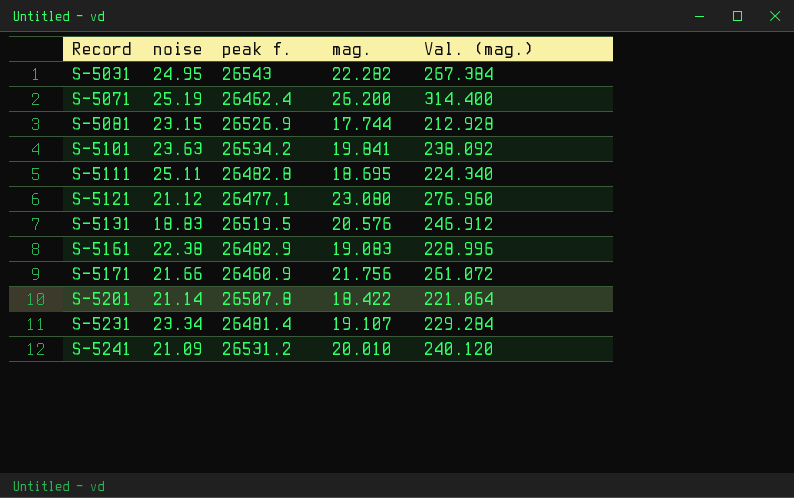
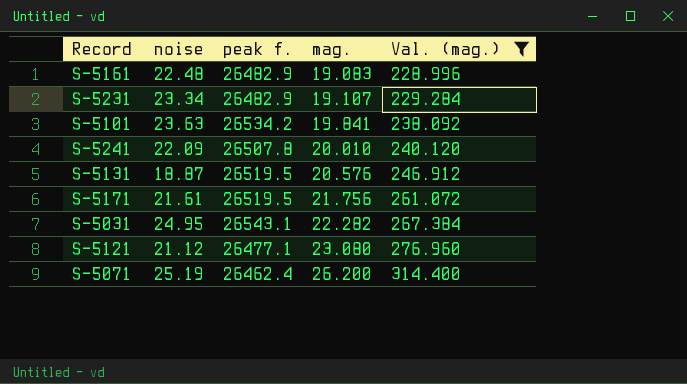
filter: none -> Val. (mag.) >= 228.996
row order: Record ascending -> mag. ascending
S-5161 | noise: 22.38 -> 22.48
S-5231 | peak f.: 26481.4 -> 26482.9
S-5241 | noise: 21.09 -> 22.09
S-5241 | peak f.: 26531.2 -> 26507.8
S-5131 | noise: 18.83 -> 18.87
S-5171 | noise: 21.66 -> 21.61
S-5171 | peak f.: 26460.9 -> 26519.5
S-5031 | peak f.: 26543 -> 26543.1

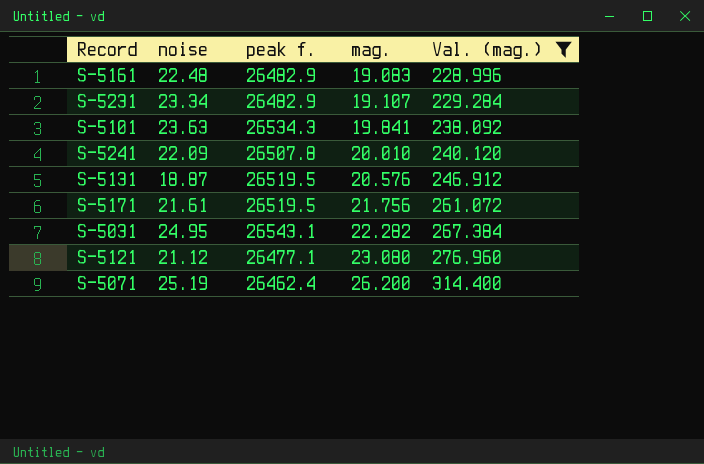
S-5101 | peak f.: 26534.2 -> 26534.3

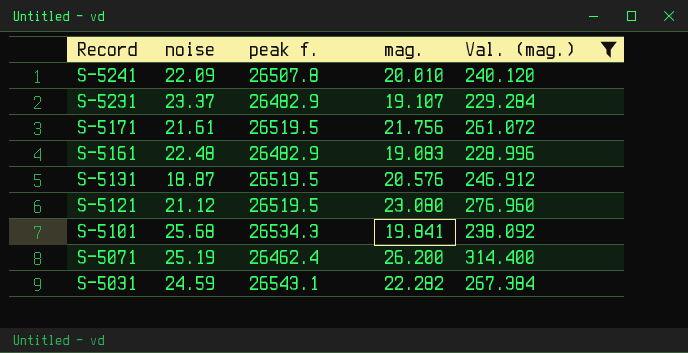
row order: mag. ascending -> Record descending
S-5231 | noise: 23.34 -> 23.37
S-5121 | peak f.: 26477.1 -> 26519.5
S-5101 | noise: 23.63 -> 25.68
S-5031 | noise: 24.95 -> 24.59

